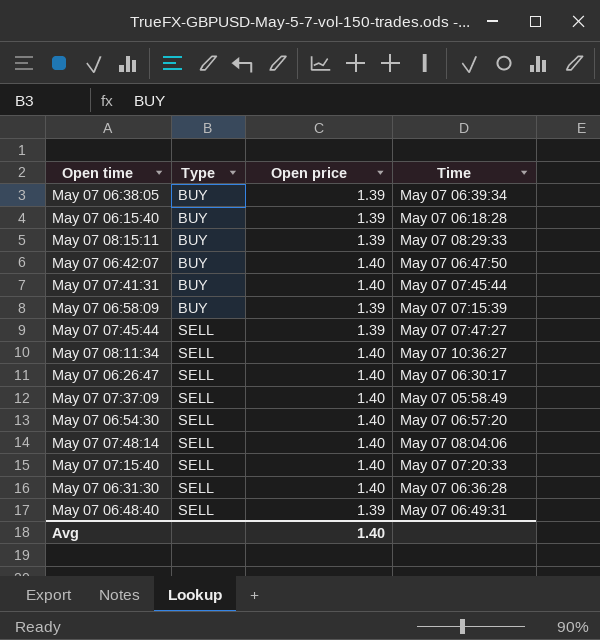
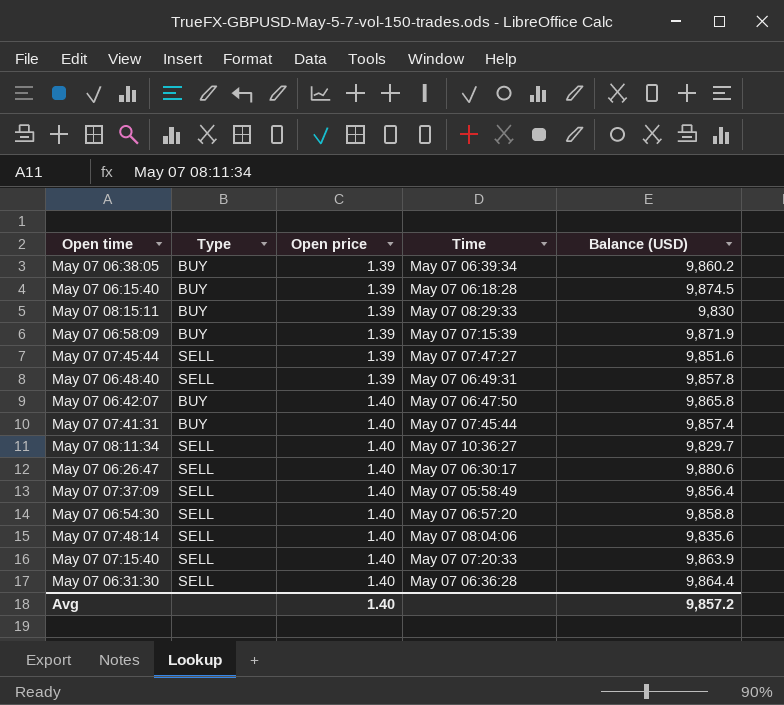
row order: Type ascending -> Open price ascending
column Balance (USD) | position: none -> 5

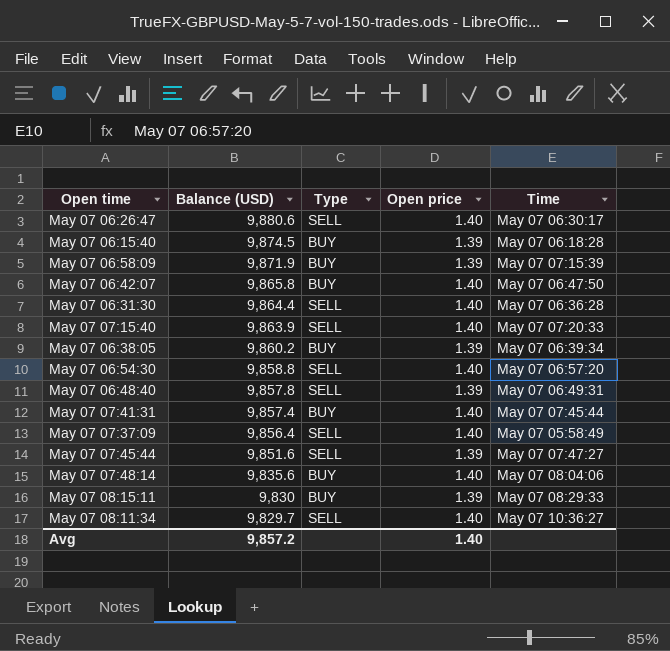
row order: Open price ascending -> Balance (USD) descending
column Balance (USD) | position: 5 -> 2
May 07 07:48:14 | Type: SELL -> BUY

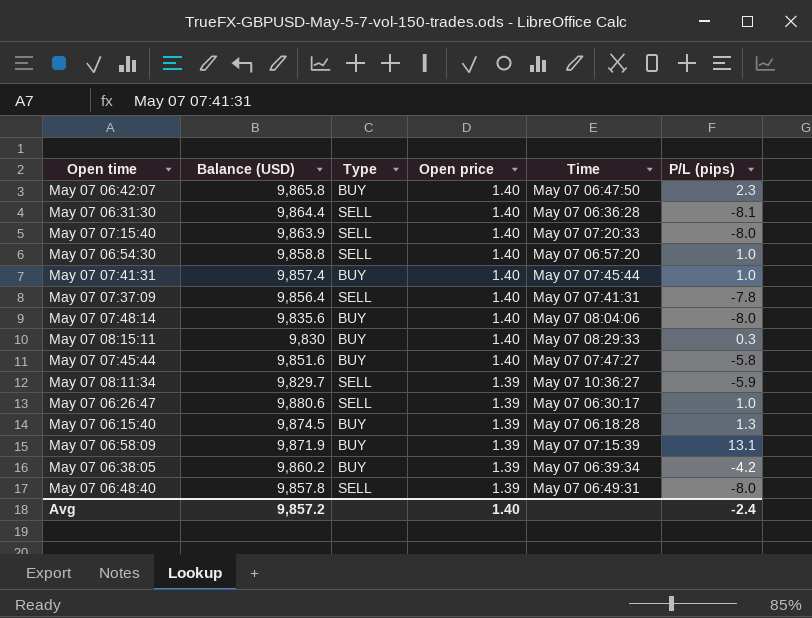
row order: Balance (USD) descending -> Open price descending
column P/L (pips) | position: none -> 6
May 07 07:37:09 | Time: May 07 05:58:49 -> May 07 07:41:31
May 07 08:15:11 | Open price: 1.39 -> 1.40
May 07 07:45:44 | Type: SELL -> BUY
May 07 07:45:44 | Open price: 1.39 -> 1.40
May 07 08:11:34 | Open price: 1.40 -> 1.39
May 07 06:26:47 | Open price: 1.40 -> 1.39

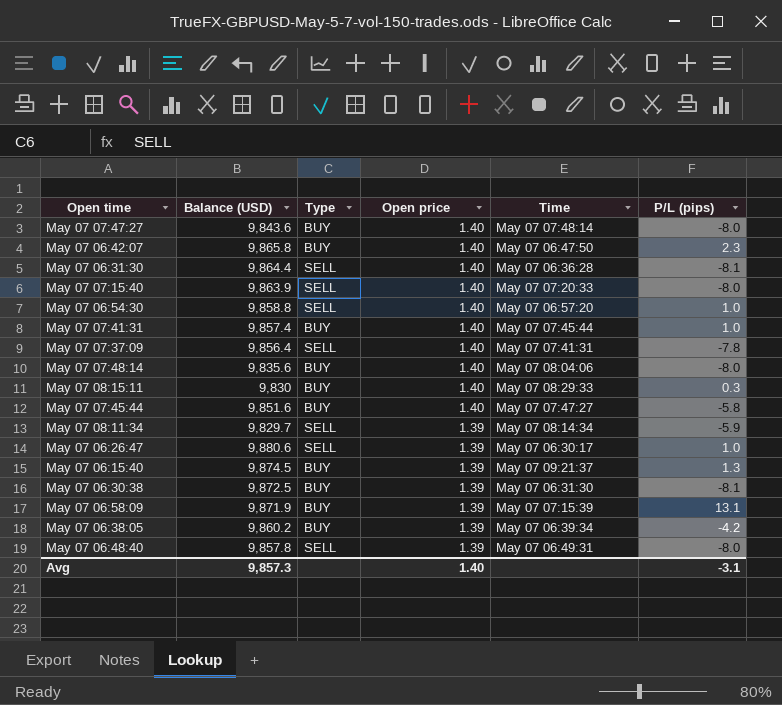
row May 07 07:47:27: none -> 9,843.6 | BUY | 1.40 | May 07 07:48:14 | -8.0
May 07 08:11:34 | Time: May 07 10:36:27 -> May 07 08:14:34
May 07 06:15:40 | Time: May 07 06:18:28 -> May 07 09:21:37
row May 07 06:30:38: none -> 9,872.5 | BUY | 1.39 | May 07 06:31:30 | -8.1
Avg | Balance (USD): 9,857.2 -> 9,857.3
Avg | P/L (pips): -2.4 -> -3.1

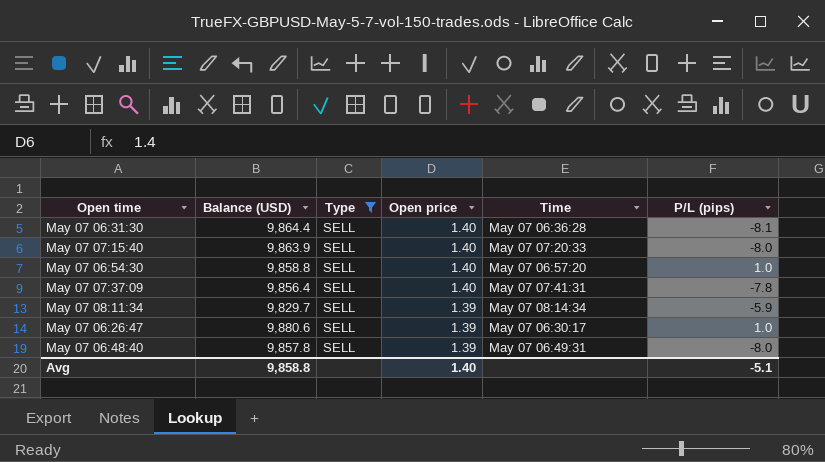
filter: none -> Type = SELL
Avg | Balance (USD): 9,857.3 -> 9,858.8
Avg | P/L (pips): -3.1 -> -5.1

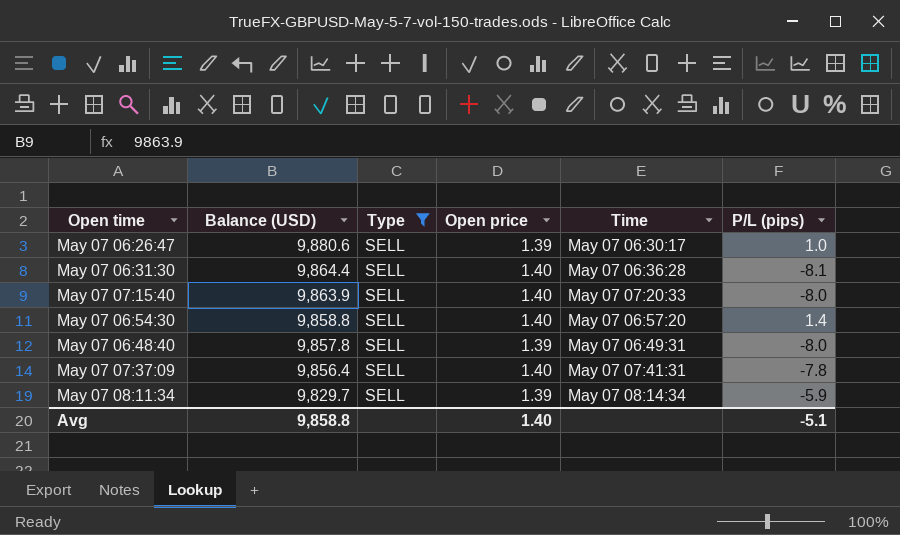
row order: Open price descending -> Balance (USD) descending
May 07 06:54:30 | P/L (pips): 1.0 -> 1.4

